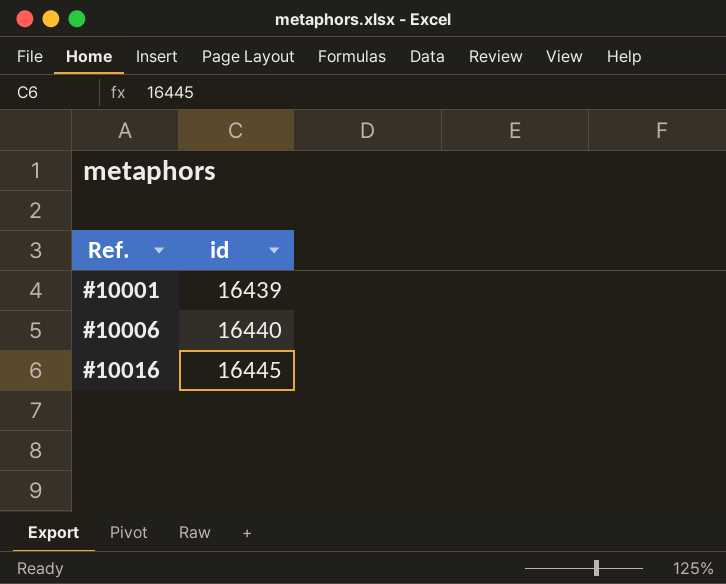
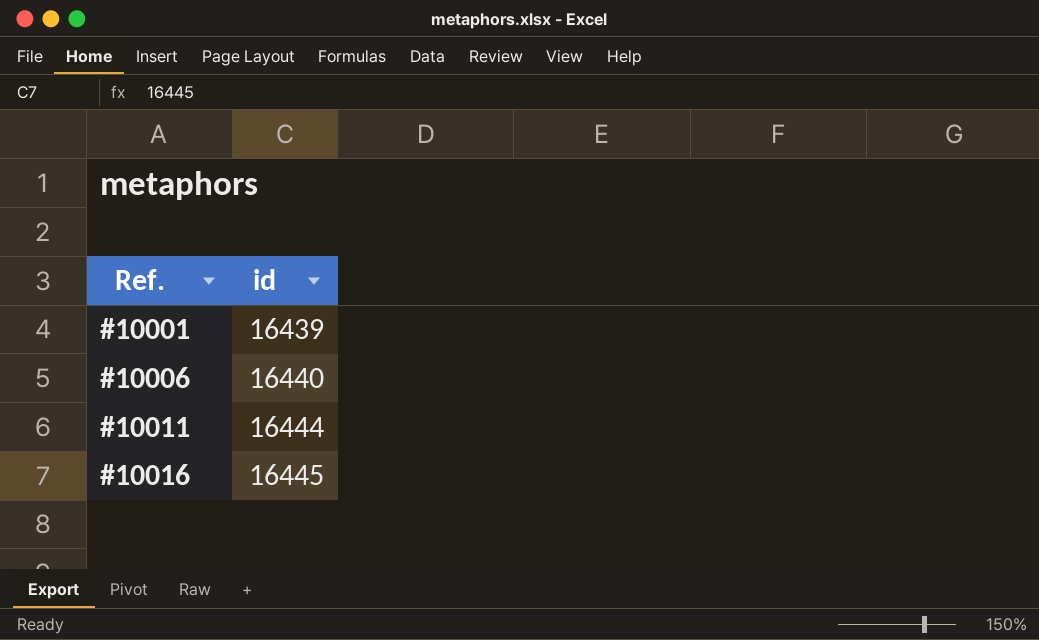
row #10011: none -> 16444

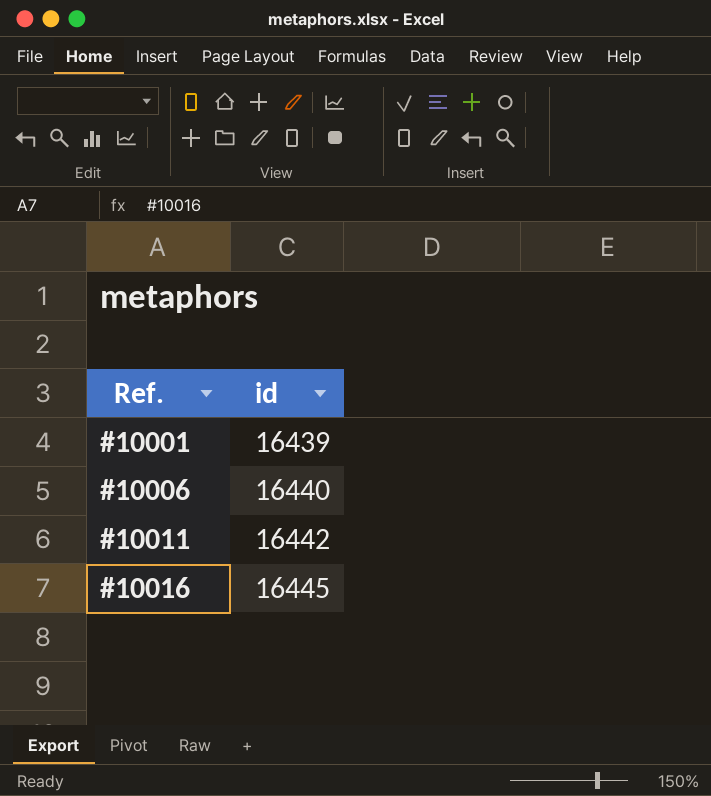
#10011 | id: 16444 -> 16442

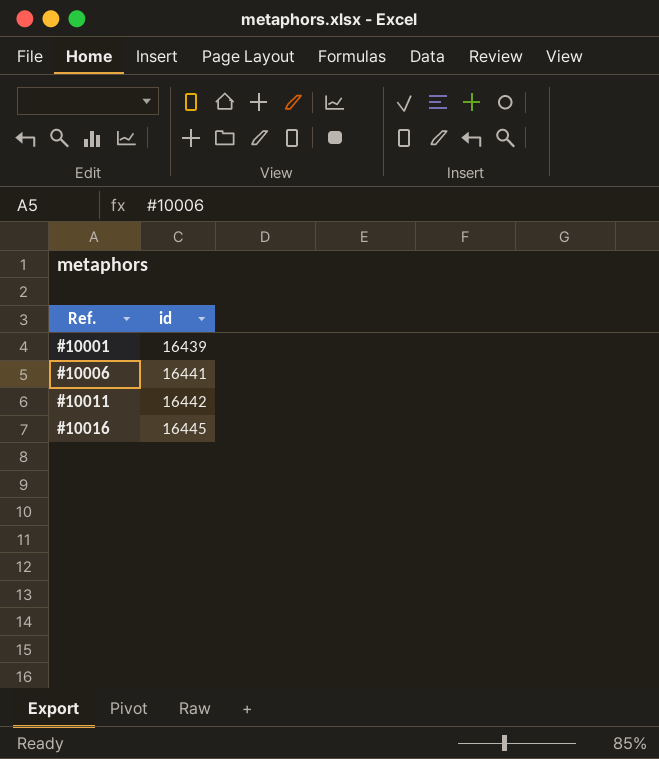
#10006 | id: 16440 -> 16441

